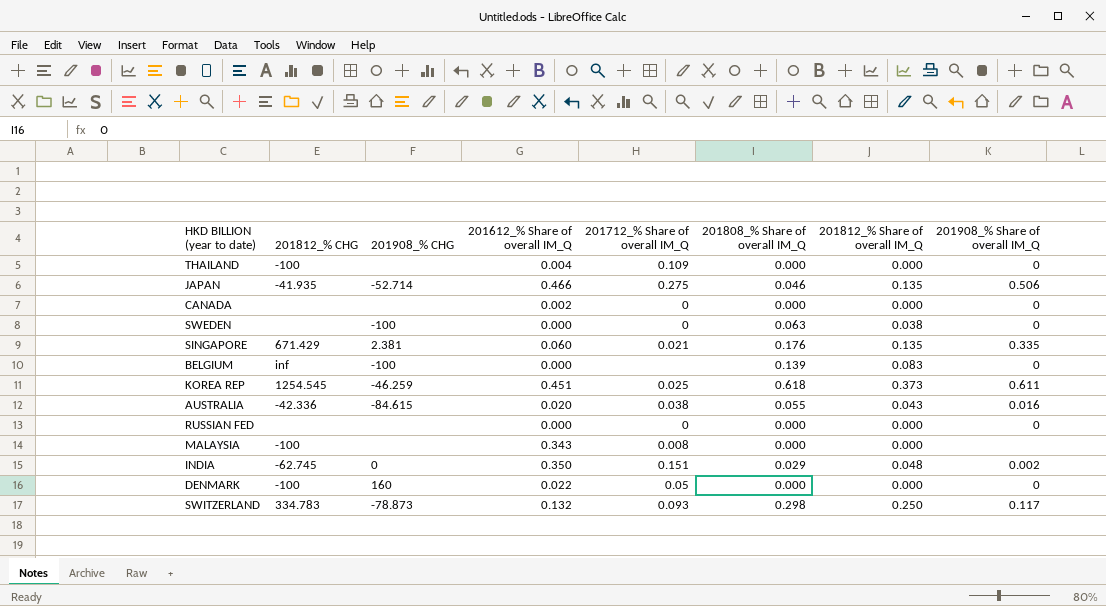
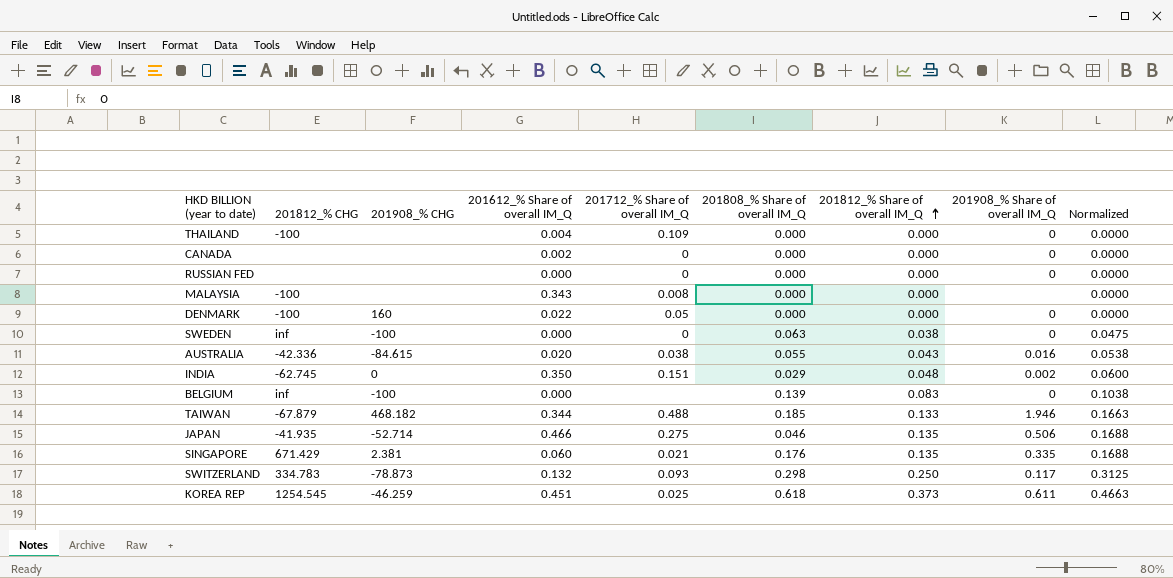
row order: none -> 201812_% Share of overall IM_Q ascending
column Normalized | formula: none -> [201812_% Share of overall IM_Q] * 1.25
SWEDEN | 201812_% CHG: none -> inf
row TAIWAN: none -> -67.879 | 468.182 | 0.344 | 0.488 | 0.185 | 0.133 | 1.946 | 0.1663

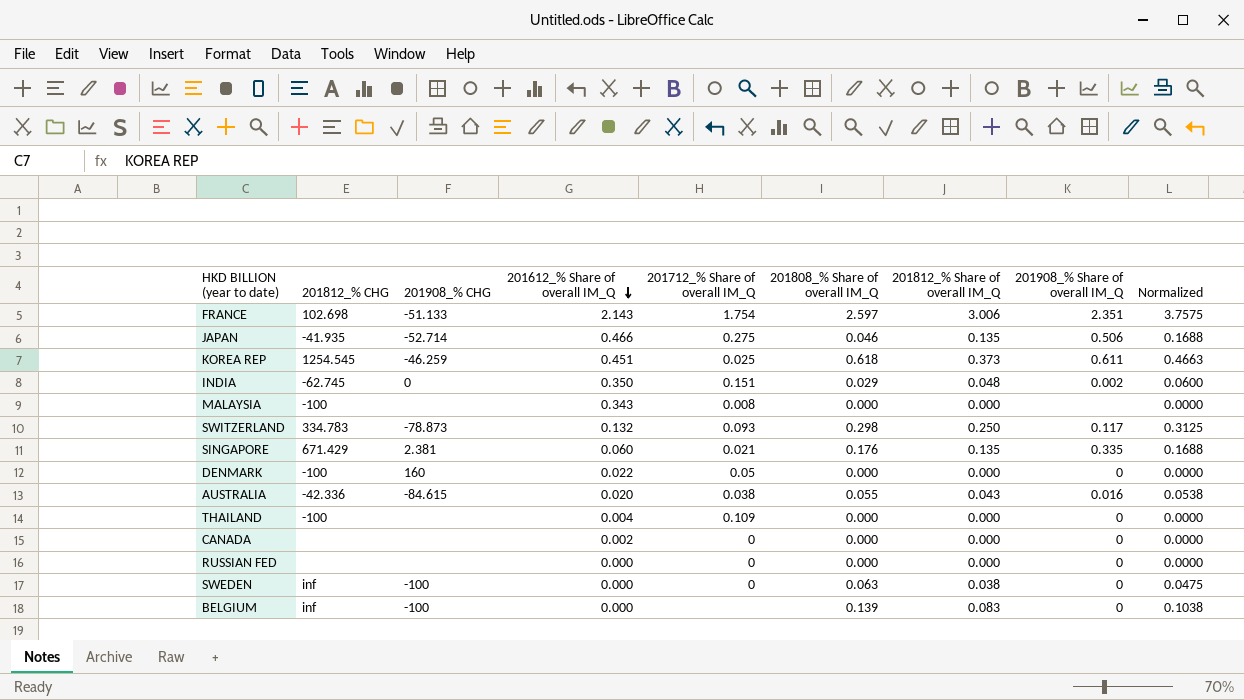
row order: 201812_% Share of overall IM_Q ascending -> 201612_% Share of overall IM_Q descending
row TAIWAN: -67.879 | 468.182 | 0.344 | 0.488 | 0.185 | 0.133 | 1.946 | 0.1663 -> none
row FRANCE: none -> 102.698 | -51.133 | 2.143 | 1.754 | 2.597 | 3.006 | 2.351 | 3.7575

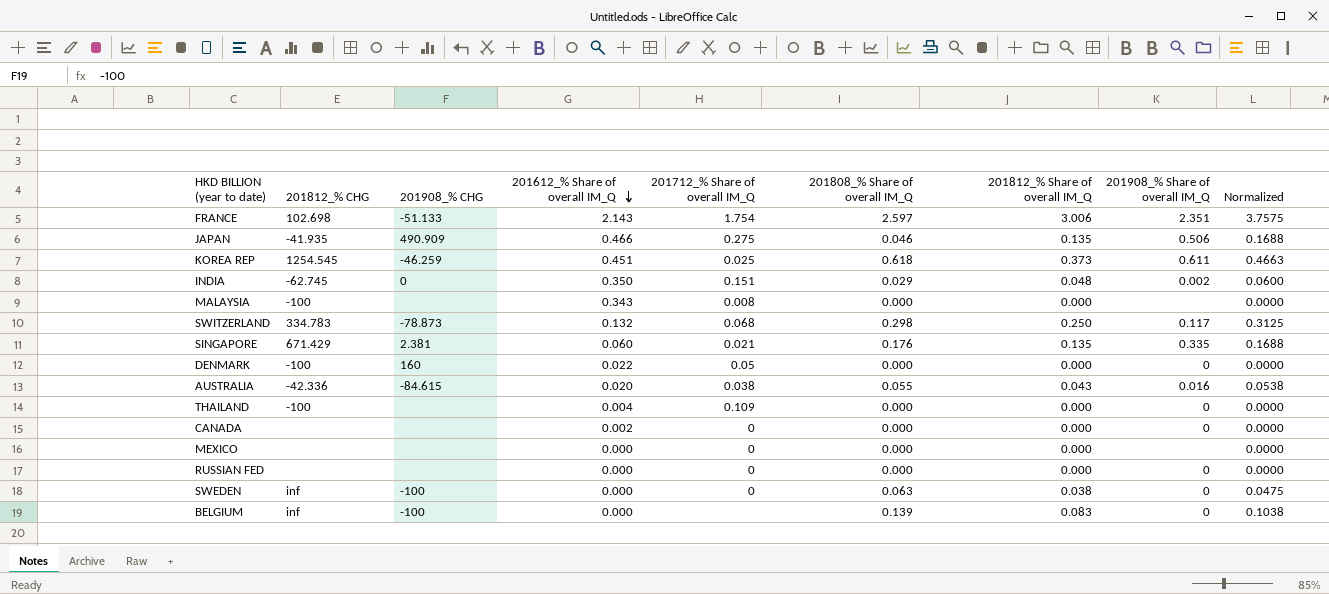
JAPAN | 201908_% CHG: -52.714 -> 490.909
SWITZERLAND | 201712_% Share of overall IM_Q: 0.093 -> 0.068
row MEXICO: none -> none | none | 0.000 | 0 | 0.000 | 0.000 | none | 0.0000

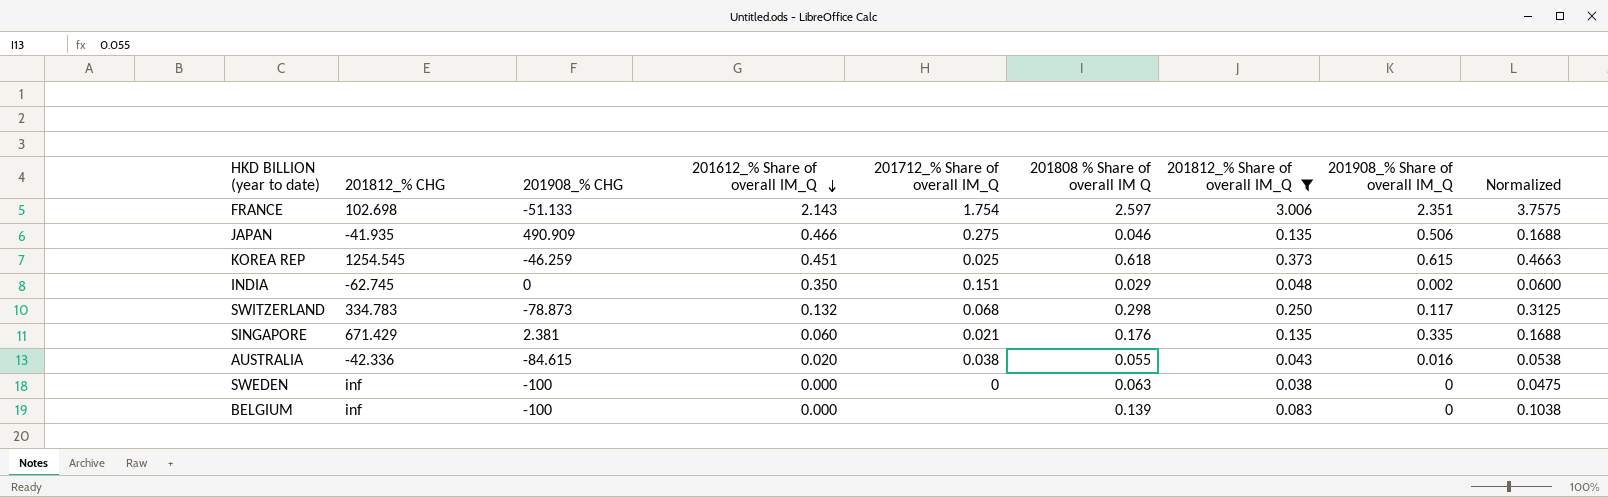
filter: none -> 201812_% Share of overall IM_Q != 0.000
column name: 201808_% Share of overall IM_Q -> 201808 % Share of overall IM Q
KOREA REP | 201908_% Share of overall IM_Q: 0.611 -> 0.615

